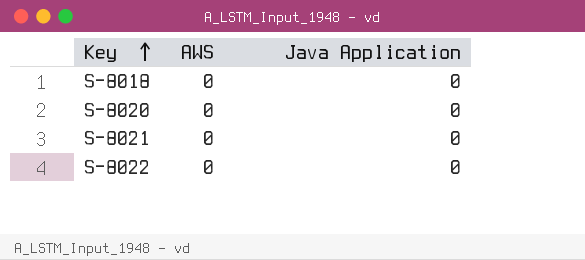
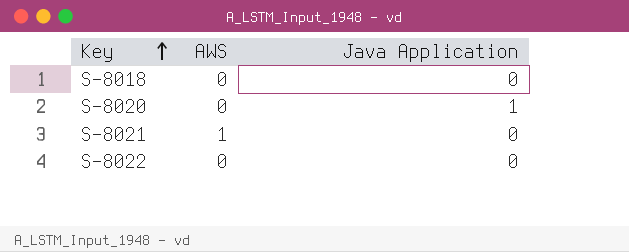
S-8020 | Java Application: 0 -> 1
S-8021 | AWS: 0 -> 1

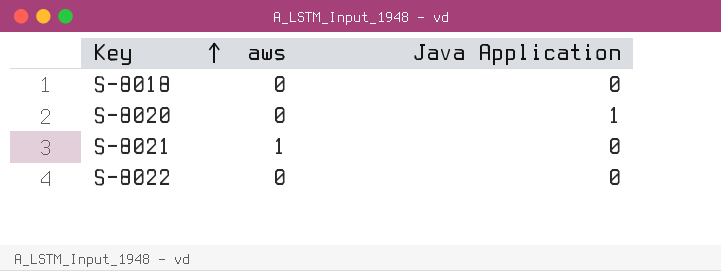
column name: AWS -> aws

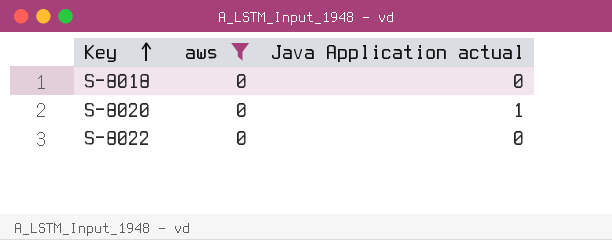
filter: none -> aws = 0
column name: Java Application -> Java Application actual

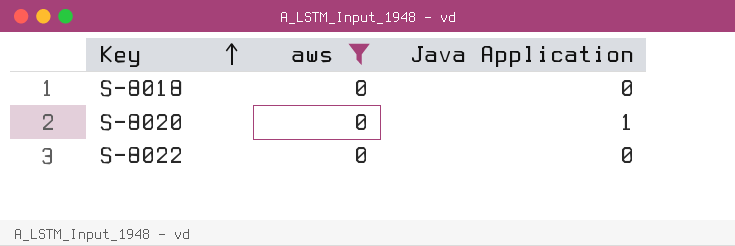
column name: Java Application actual -> Java Application

